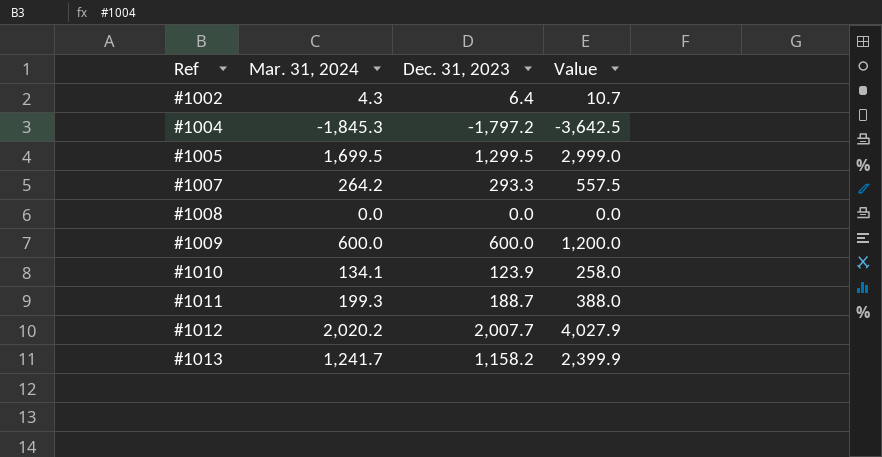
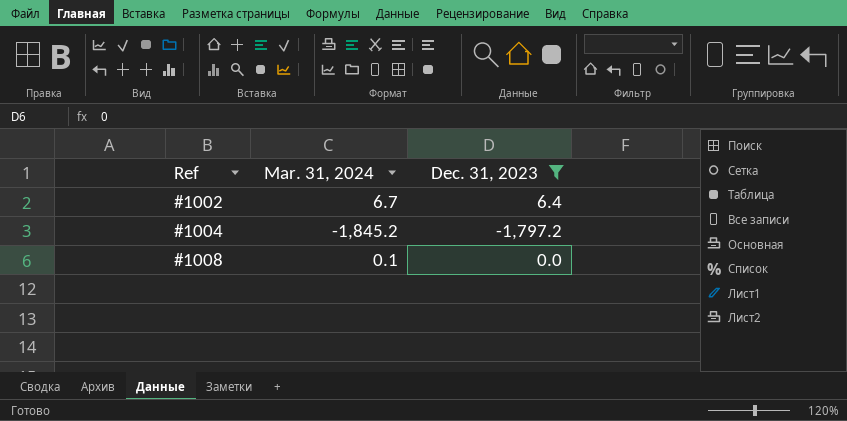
filter: none -> Dec. 31, 2023 <= 6.4
column Value | formula: [Mar. 31, 2024] + [Dec. 31, 2023] -> none
#1002 | Mar. 31, 2024: 4.3 -> 6.7
#1004 | Mar. 31, 2024: -1,845.3 -> -1,845.2
#1008 | Mar. 31, 2024: 0.0 -> 0.1

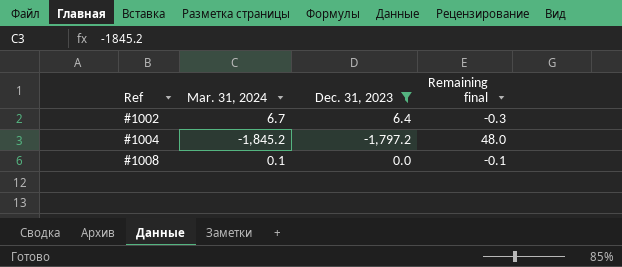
column Remaining final | formula: none -> [Dec. 31, 2023] - [Mar. 31, 2024]

